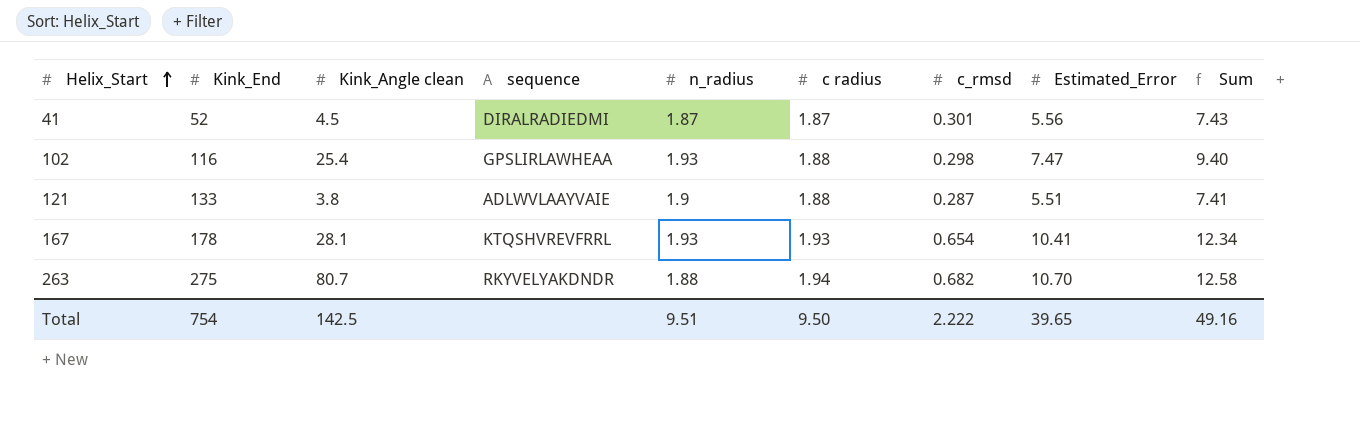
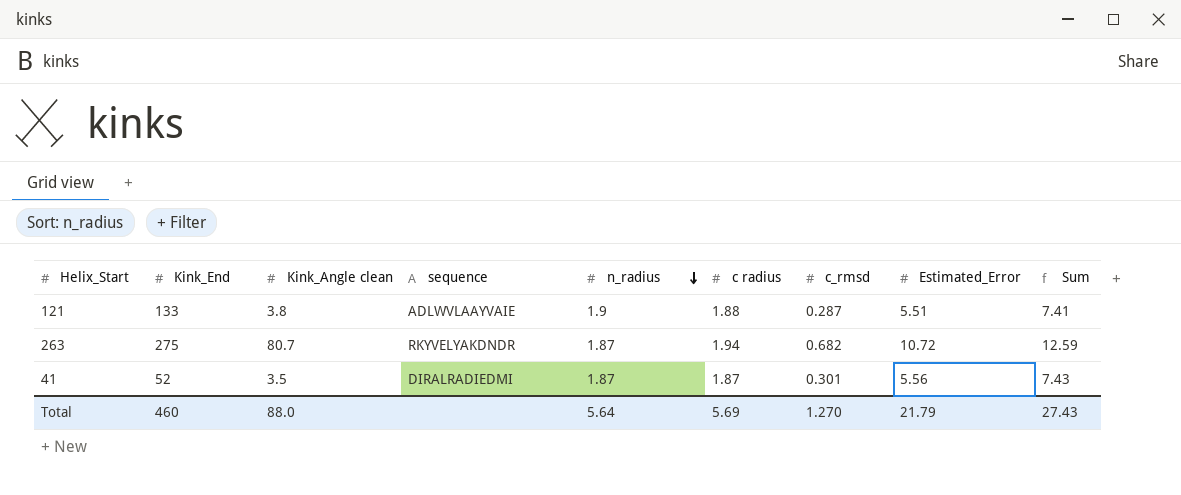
row order: Helix_Start ascending -> n_radius descending
row 102: 116 | 25.4 | GPSLIRLAWHEAA | 1.93 | 1.88 | 0.298 | 7.47 | 9.40 -> none
row 167: 178 | 28.1 | KTQSHVREVFRRL | 1.93 | 1.93 | 0.654 | 10.41 | 12.34 -> none
263 | n_radius: 1.88 -> 1.87
263 | Estimated_Error: 10.70 -> 10.72
263 | Sum: 12.58 -> 12.59
41 | Kink_Angle clean: 4.5 -> 3.5
Total | Kink_End: 754 -> 460
Total | Kink_Angle clean: 142.5 -> 88.0
Total | n_radius: 9.51 -> 5.64
Total | c radius: 9.50 -> 5.69
Total | c_rmsd: 2.222 -> 1.270
Total | Estimated_Error: 39.65 -> 21.79
Total | Sum: 49.16 -> 27.43

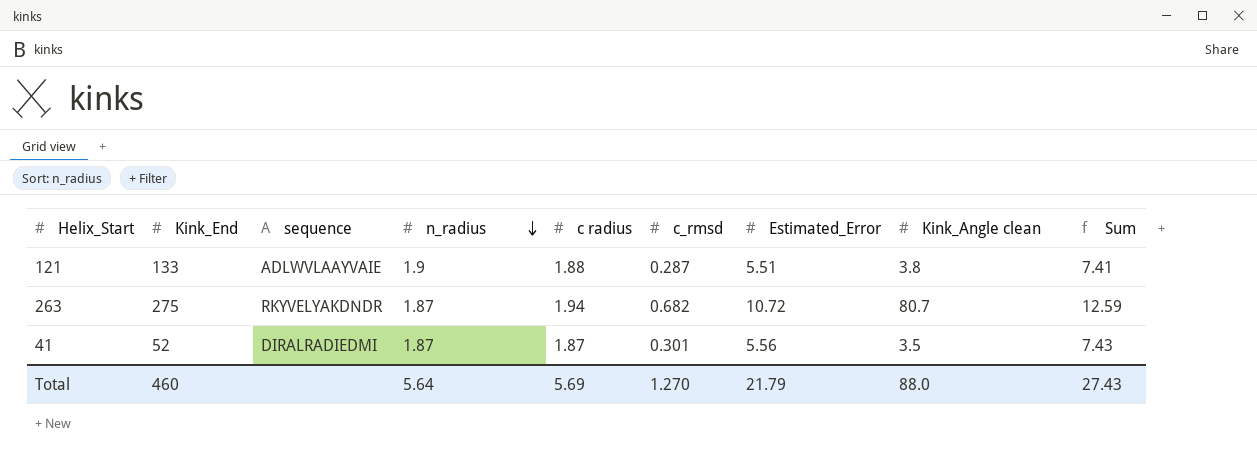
column Kink_Angle clean | position: 3 -> 8

